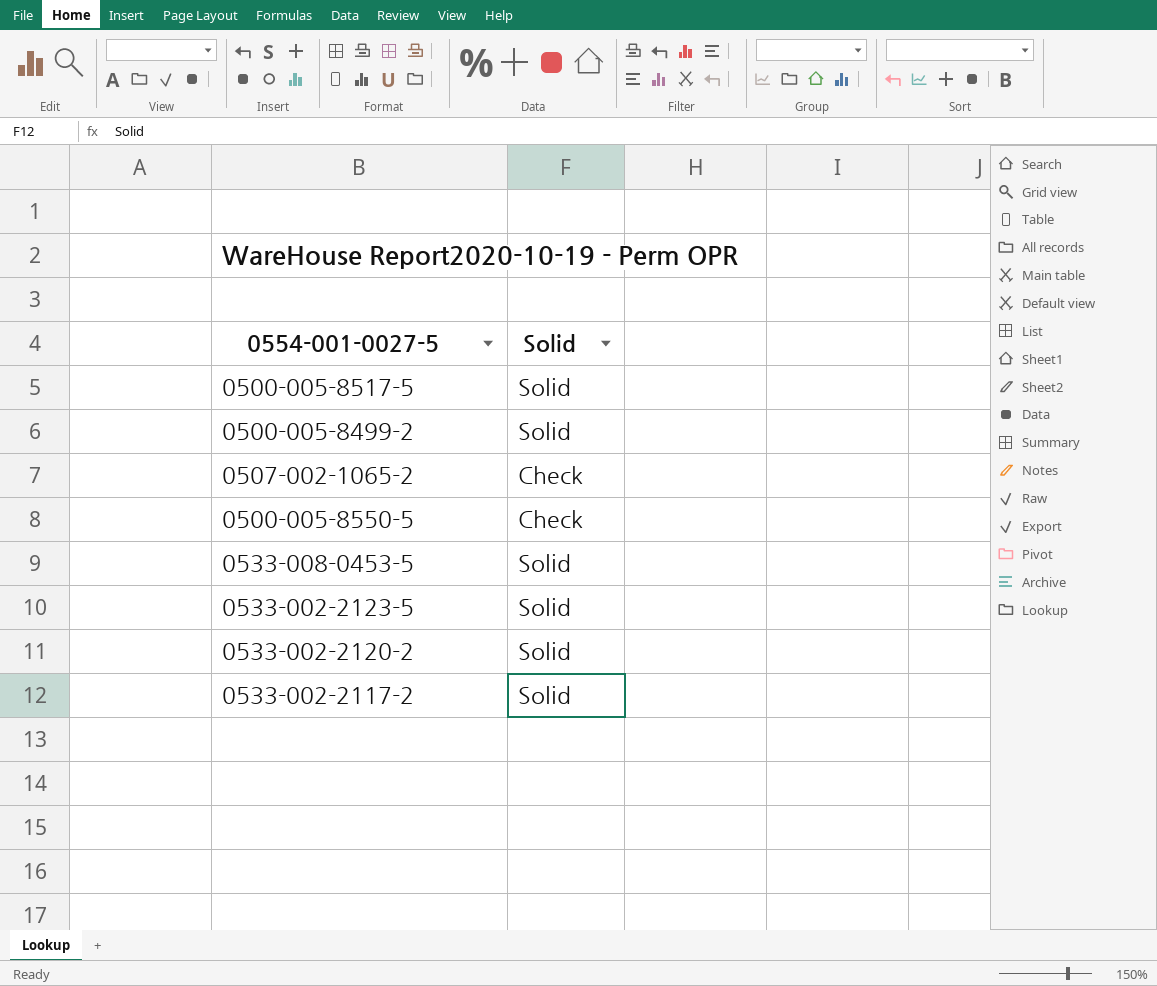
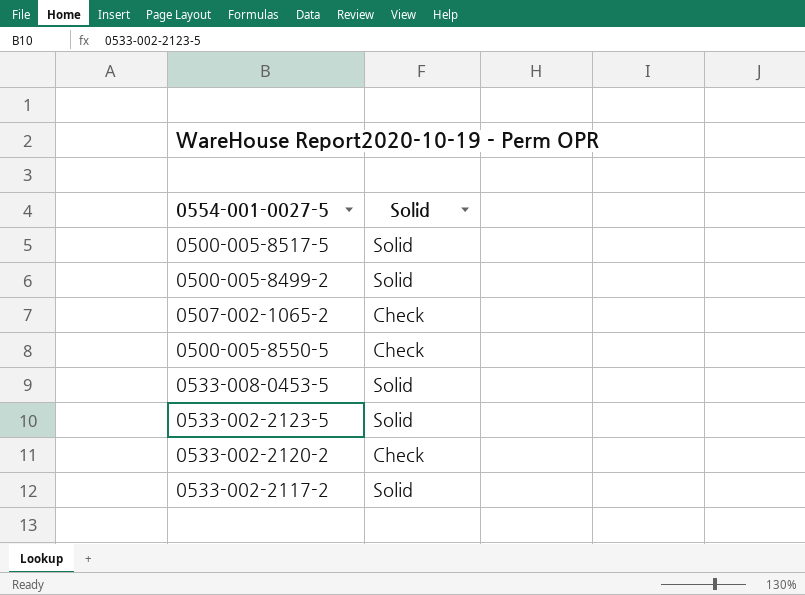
0533-002-2120-2 | Solid: Solid -> Check

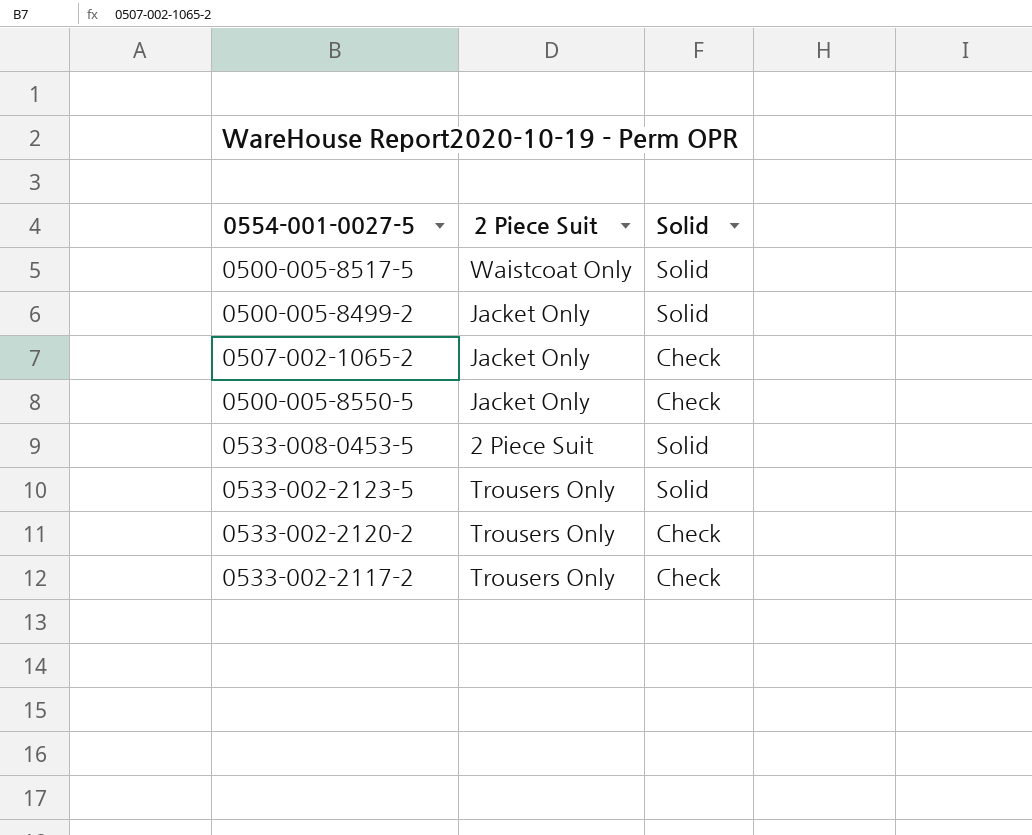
column 2 Piece Suit | position: none -> 2
0533-002-2117-2 | Solid: Solid -> Check

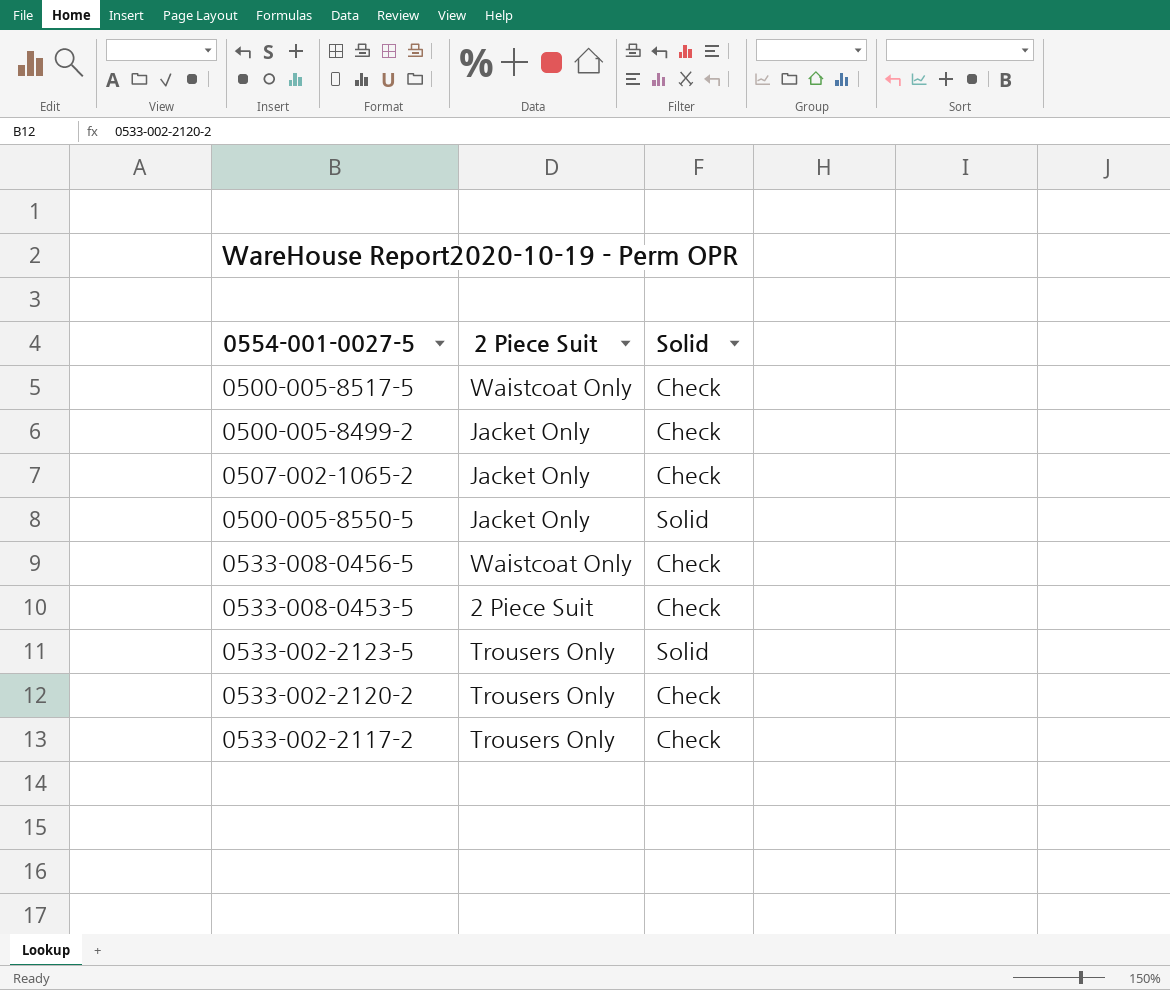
0500-005-8517-5 | Solid: Solid -> Check
0500-005-8499-2 | Solid: Solid -> Check
0500-005-8550-5 | Solid: Check -> Solid
row 0533-008-0456-5: none -> Waistcoat Only | Check
0533-008-0453-5 | Solid: Solid -> Check

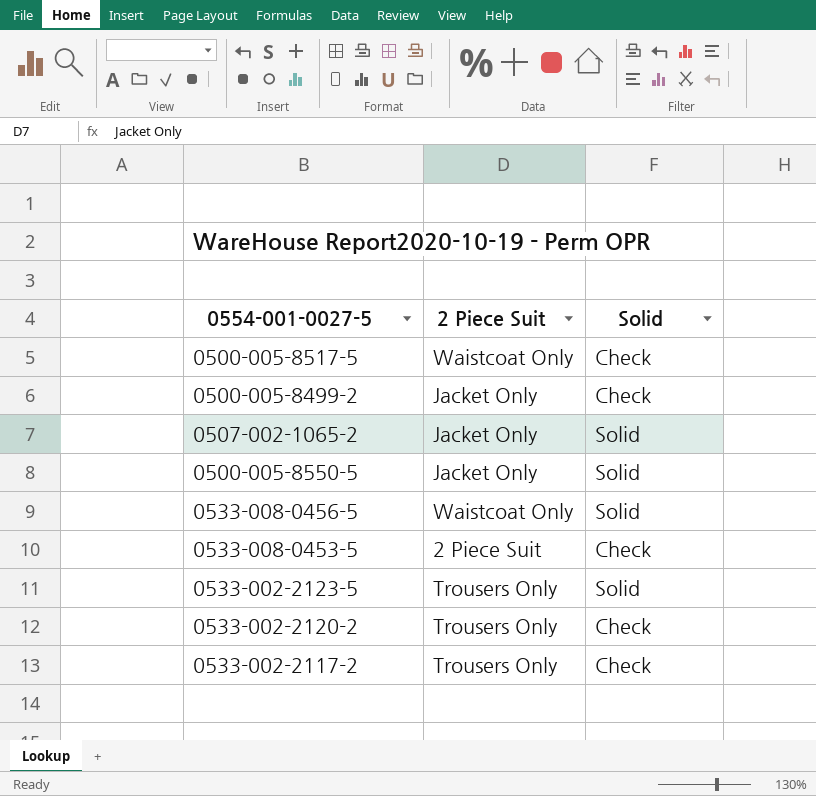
0507-002-1065-2 | Solid: Check -> Solid
0533-008-0456-5 | Solid: Check -> Solid

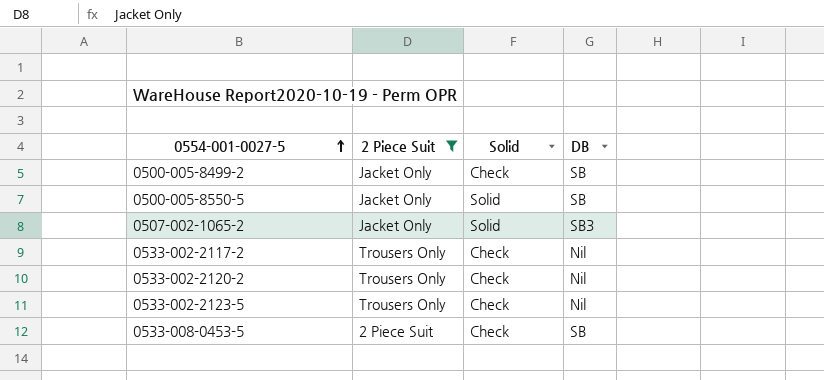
filter: none -> 2 Piece Suit != Waistcoat Only
row order: none -> 0554-001-0027-5 ascending
column DB | position: none -> 4
0533-002-2123-5 | Solid: Solid -> Check

